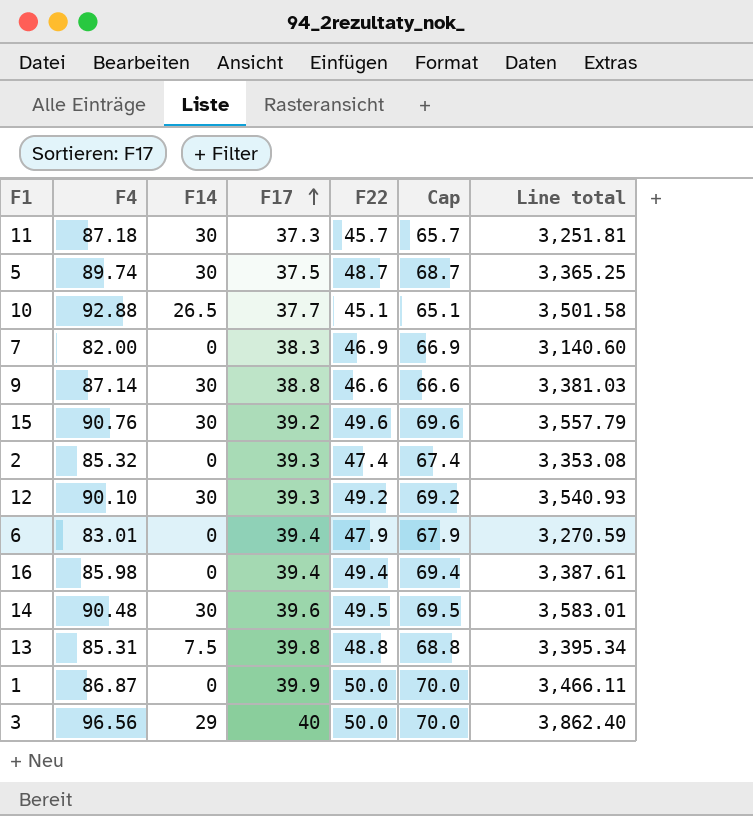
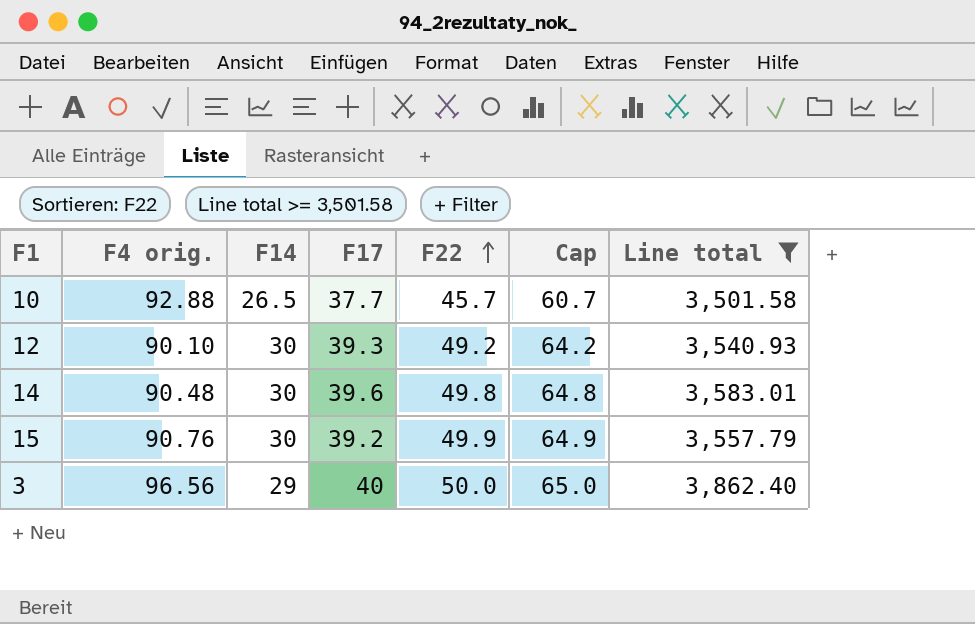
filter: none -> Line total >= 3,501.58
row order: F17 ascending -> F22 ascending
column name: F4 -> F4 orig.
column Cap | formula: [F22] + 20 -> [F22] + 15
10 | F22: 45.1 -> 45.7
14 | F22: 49.5 -> 49.8
15 | F22: 49.6 -> 49.9

